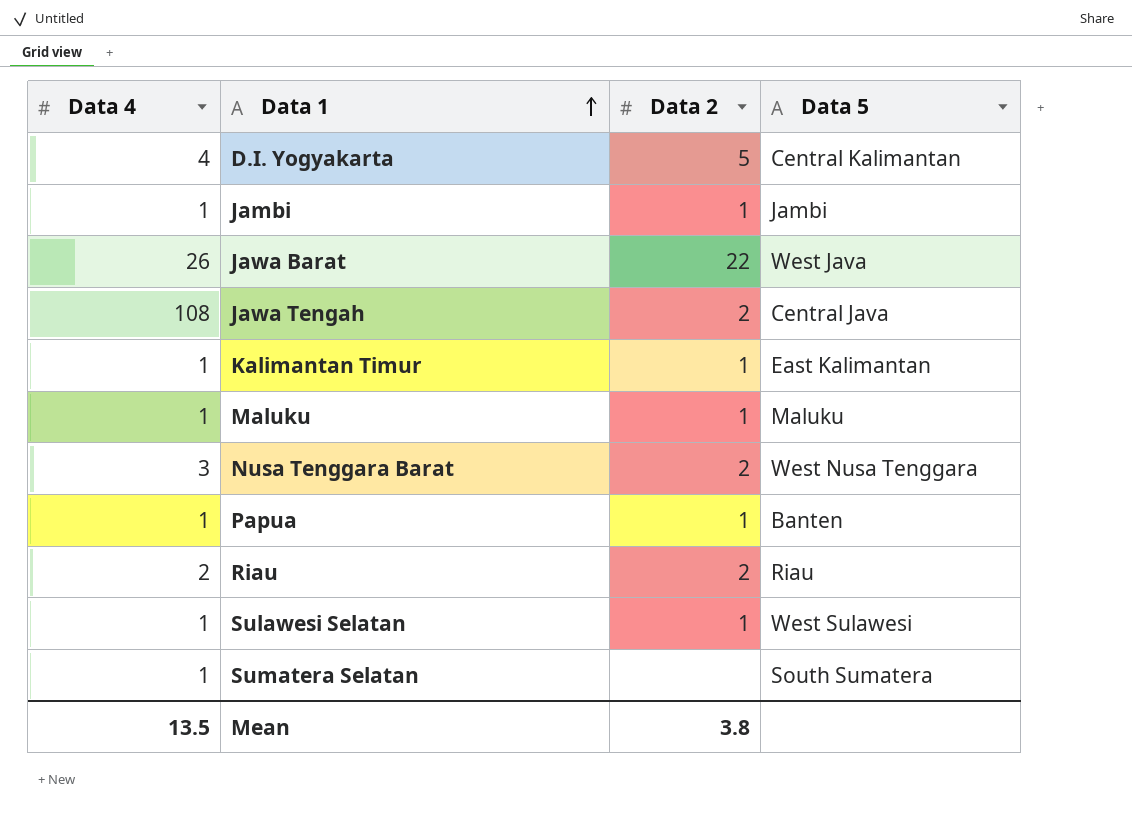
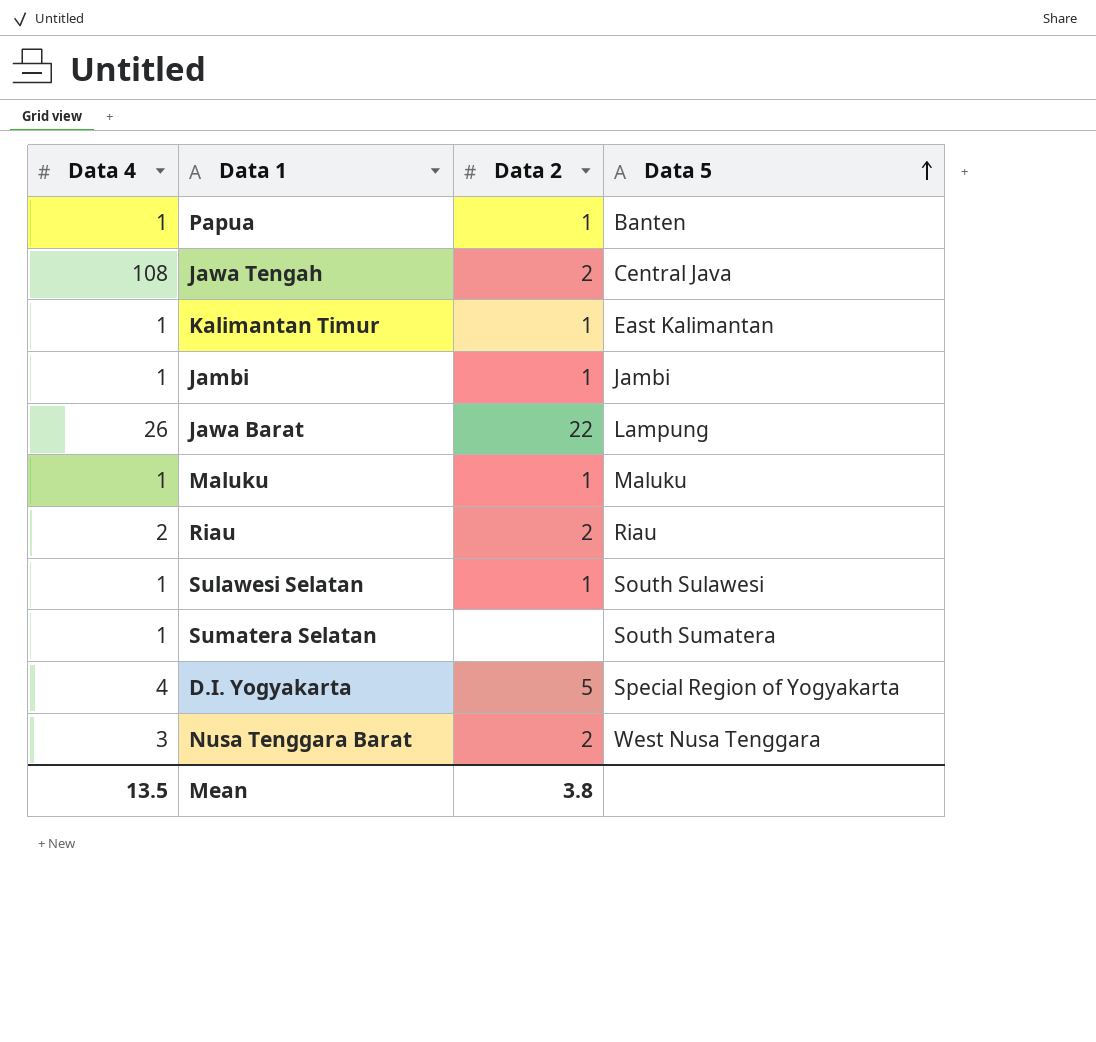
row order: Data 1 ascending -> Data 5 ascending
Jawa Barat | Data 5: West Java -> Lampung
Sulawesi Selatan | Data 5: West Sulawesi -> South Sulawesi
D.I. Yogyakarta | Data 5: Central Kalimantan -> Special Region of Yogyakarta

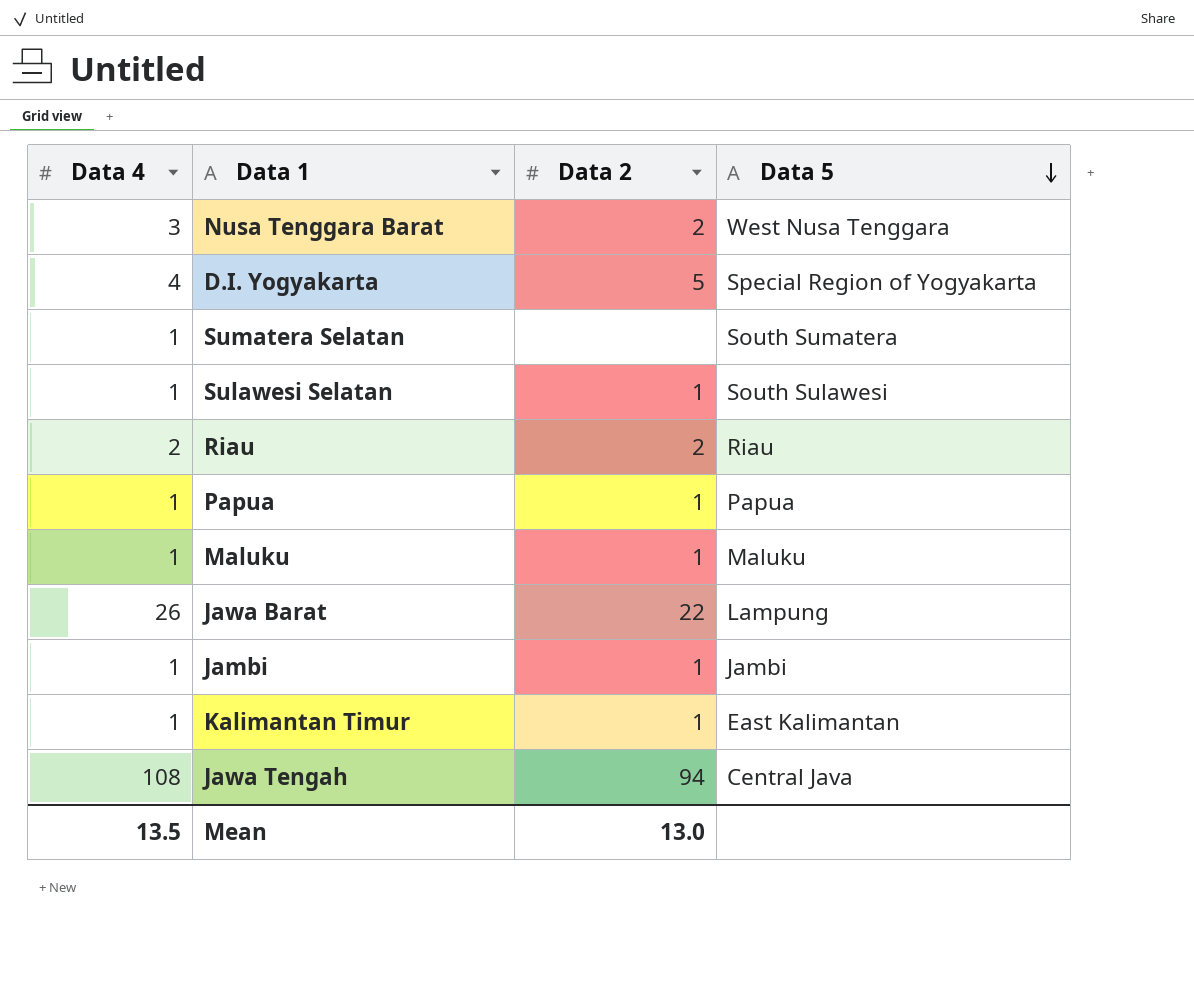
row order: Data 5 ascending -> Data 5 descending
Papua | Data 5: Banten -> Papua
Jawa Tengah | Data 2: 2 -> 94
Mean | Data 2: 3.8 -> 13.0

